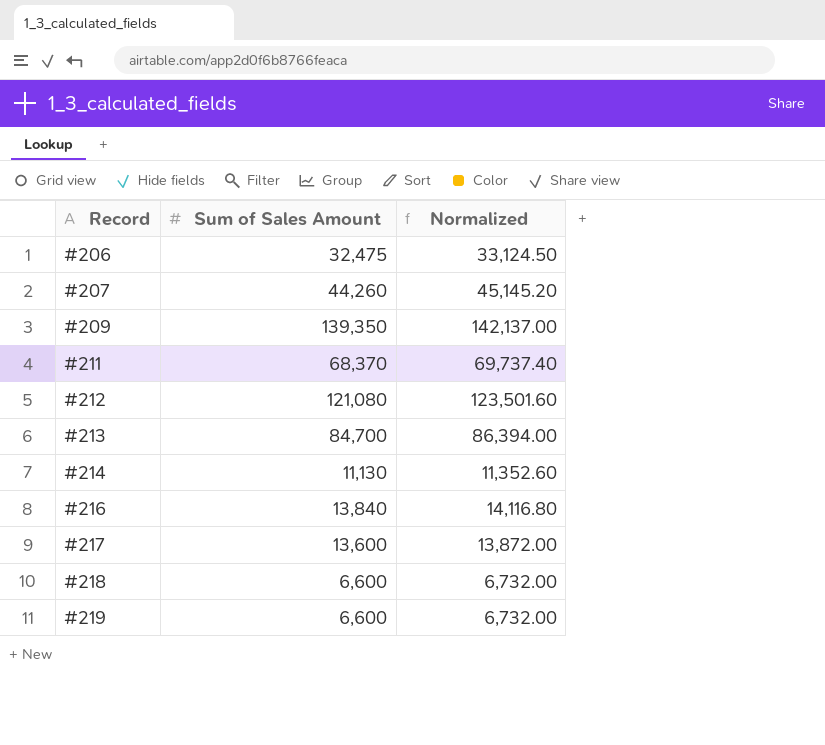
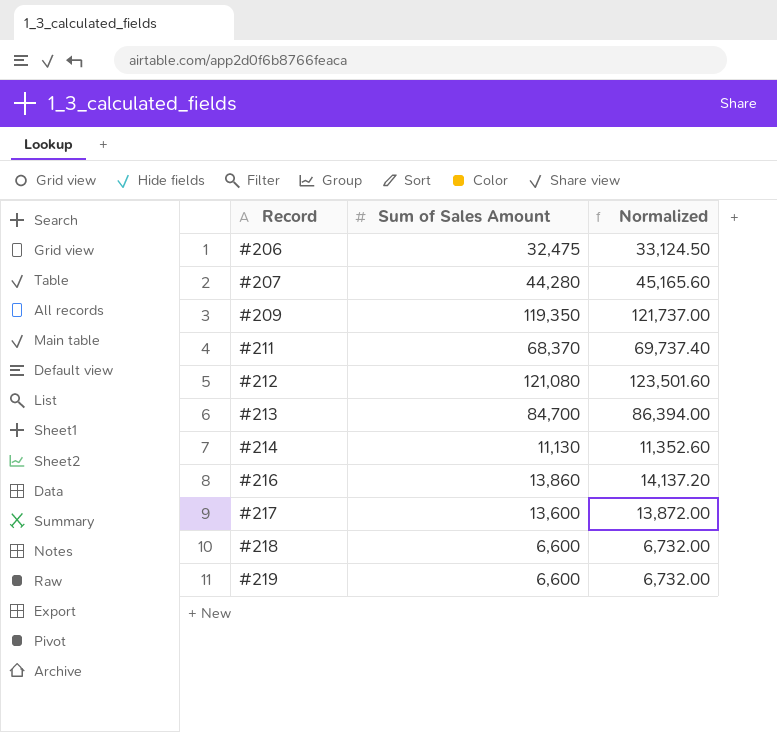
#207 | Sum of Sales Amount: 44,260 -> 44,280
#207 | Normalized: 45,145.20 -> 45,165.60
#209 | Sum of Sales Amount: 139,350 -> 119,350
#209 | Normalized: 142,137.00 -> 121,737.00
#216 | Sum of Sales Amount: 13,840 -> 13,860
#216 | Normalized: 14,116.80 -> 14,137.20

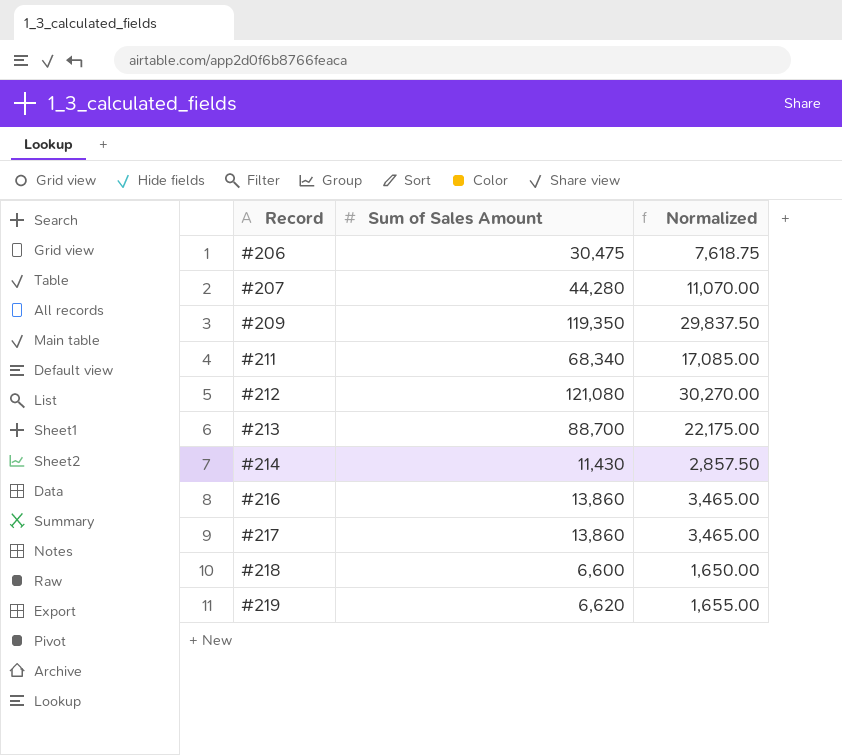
column Normalized | formula: [Sum of Sales Amount] * 1.02 -> [Sum of Sales Amount] * 0.25
#206 | Sum of Sales Amount: 32,475 -> 30,475
#211 | Sum of Sales Amount: 68,370 -> 68,340
#213 | Sum of Sales Amount: 84,700 -> 88,700
#214 | Sum of Sales Amount: 11,130 -> 11,430
#217 | Sum of Sales Amount: 13,600 -> 13,860
#219 | Sum of Sales Amount: 6,600 -> 6,620

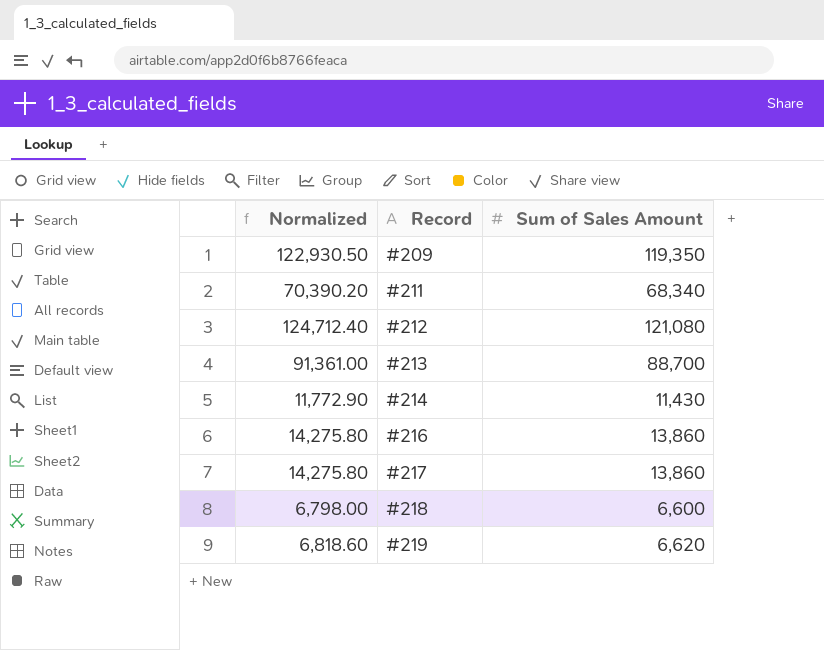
column Normalized | formula: [Sum of Sales Amount] * 0.25 -> [Sum of Sales Amount] * 1.03
column Normalized | position: 3 -> 1
row #206: 30,475 | 7,618.75 -> none
row #207: 44,280 | 11,070.00 -> none

